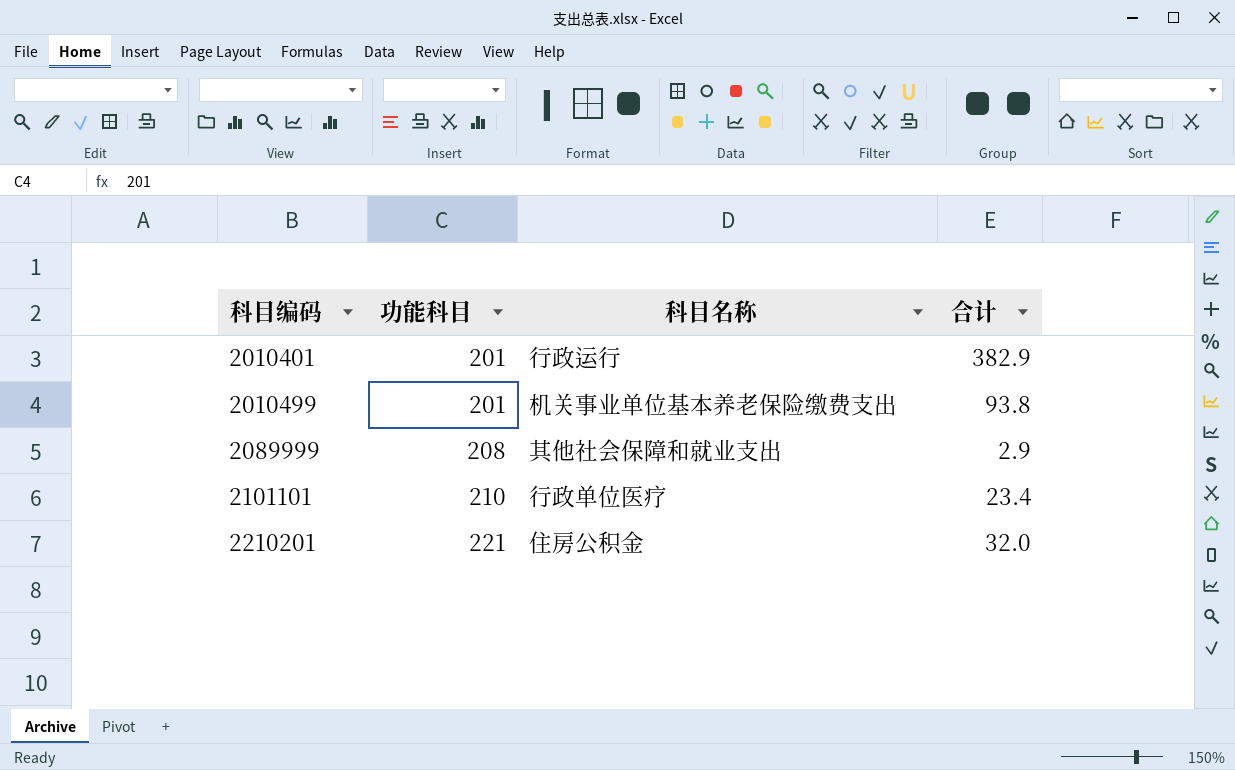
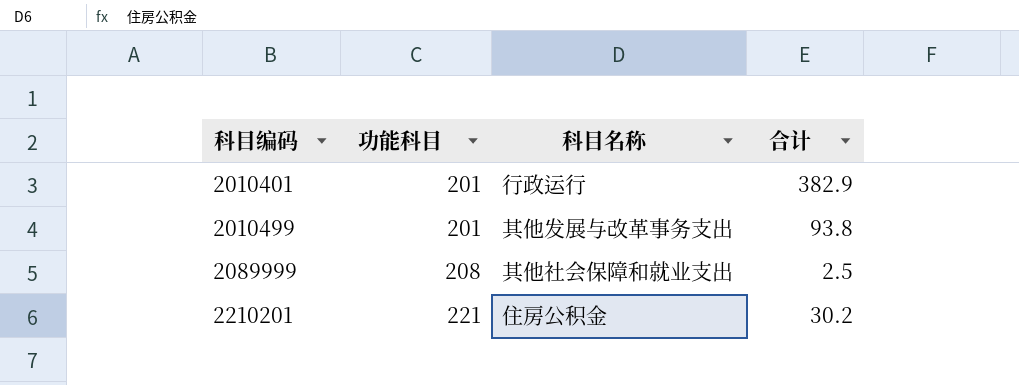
row 2101101: 210 | 行政单位医疗 | 23.4 -> none
2010499 | 科目名称: 机关事业单位基本养老保险缴费支出 -> 其他发展与改革事务支出
2089999 | 合计: 2.9 -> 2.5
2210201 | 合计: 32.0 -> 30.2

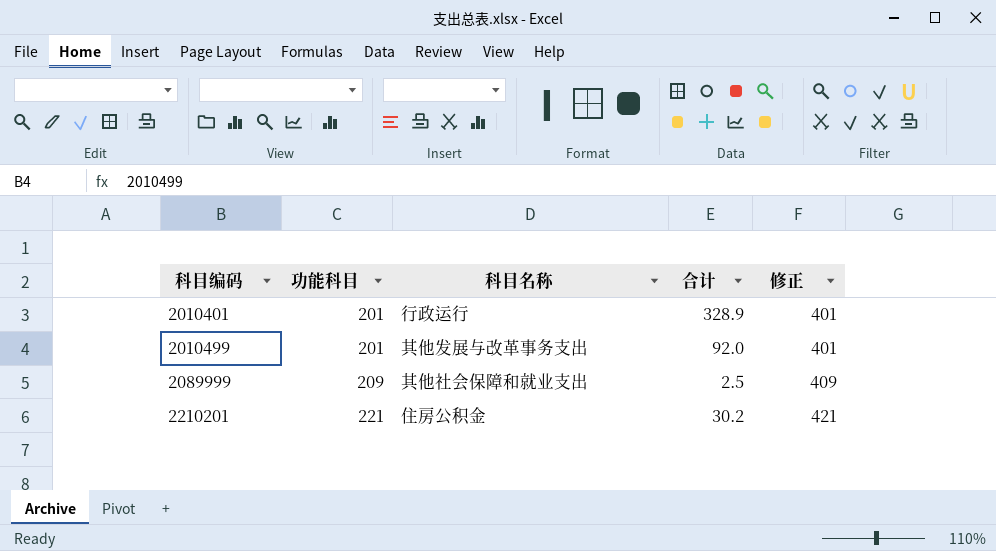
column 修正 | formula: none -> [功能科目] + 200
2010401 | 合计: 382.9 -> 328.9
2010499 | 合计: 93.8 -> 92.0
2089999 | 功能科目: 208 -> 209

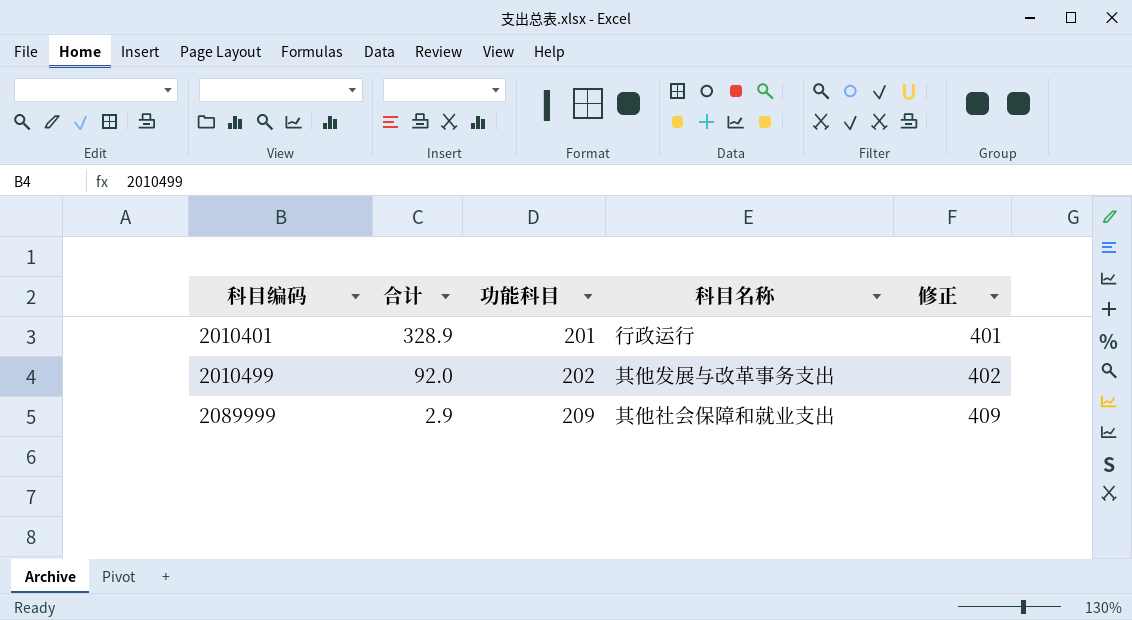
column 合计 | position: 4 -> 2
row 2210201: 221 | 住房公积金 | 30.2 | 421 -> none
2010499 | 功能科目: 201 -> 202
2010499 | 修正: 401 -> 402
2089999 | 合计: 2.5 -> 2.9

